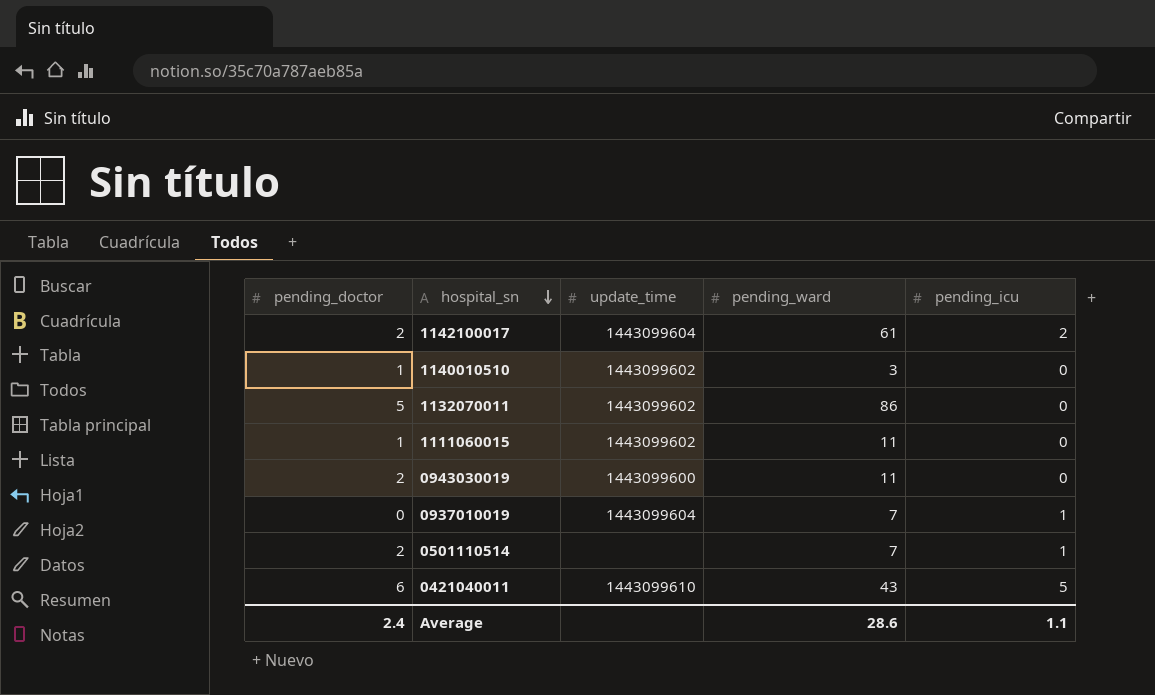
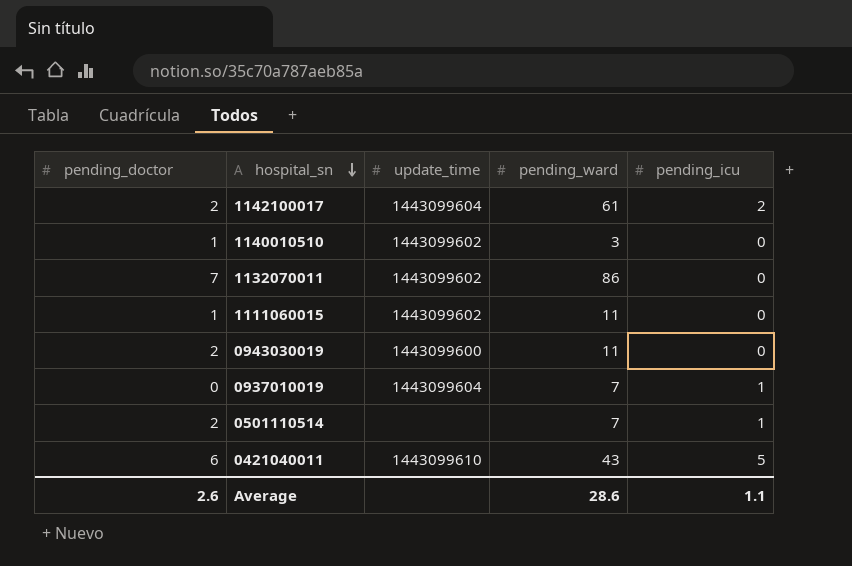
1132070011 | pending_doctor: 5 -> 7
Average | pending_doctor: 2.4 -> 2.6

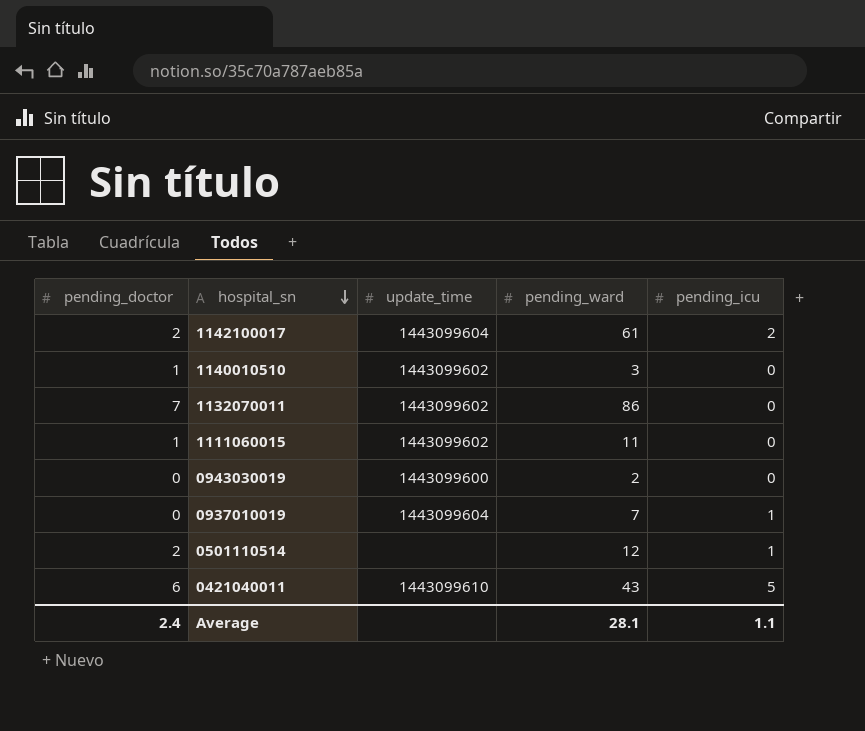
0943030019 | pending_doctor: 2 -> 0
0943030019 | pending_ward: 11 -> 2
0501110514 | pending_ward: 7 -> 12
Average | pending_doctor: 2.6 -> 2.4
Average | pending_ward: 28.6 -> 28.1

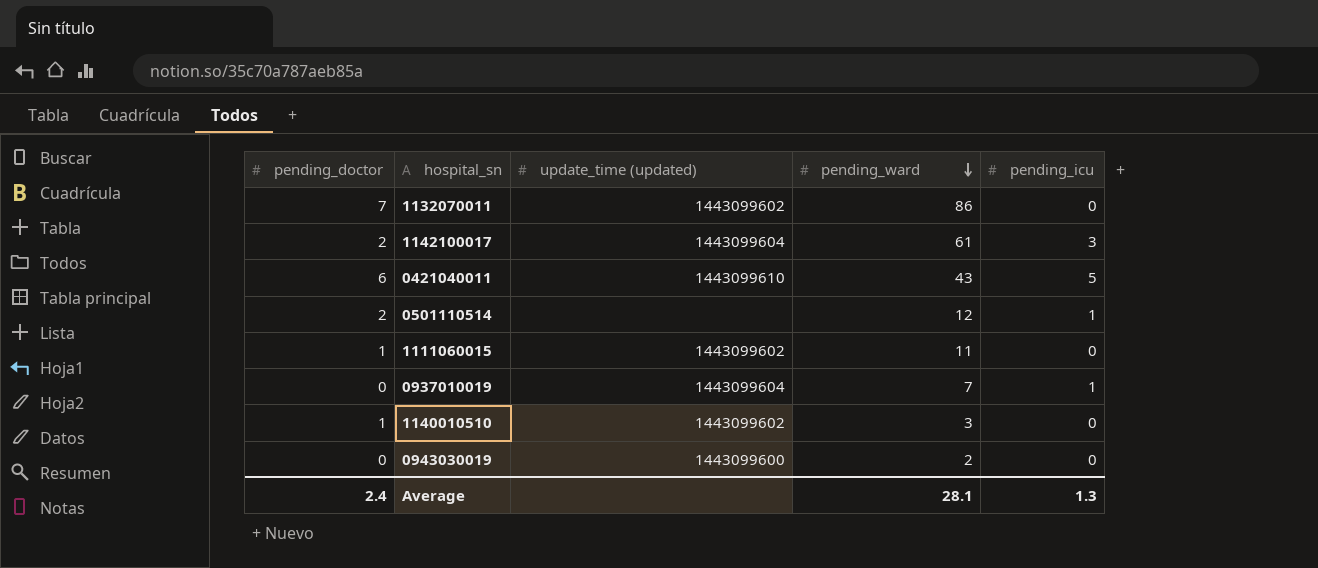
row order: hospital_sn descending -> pending_ward descending
column name: update_time -> update_time (updated)
1142100017 | pending_icu: 2 -> 3
Average | pending_icu: 1.1 -> 1.3

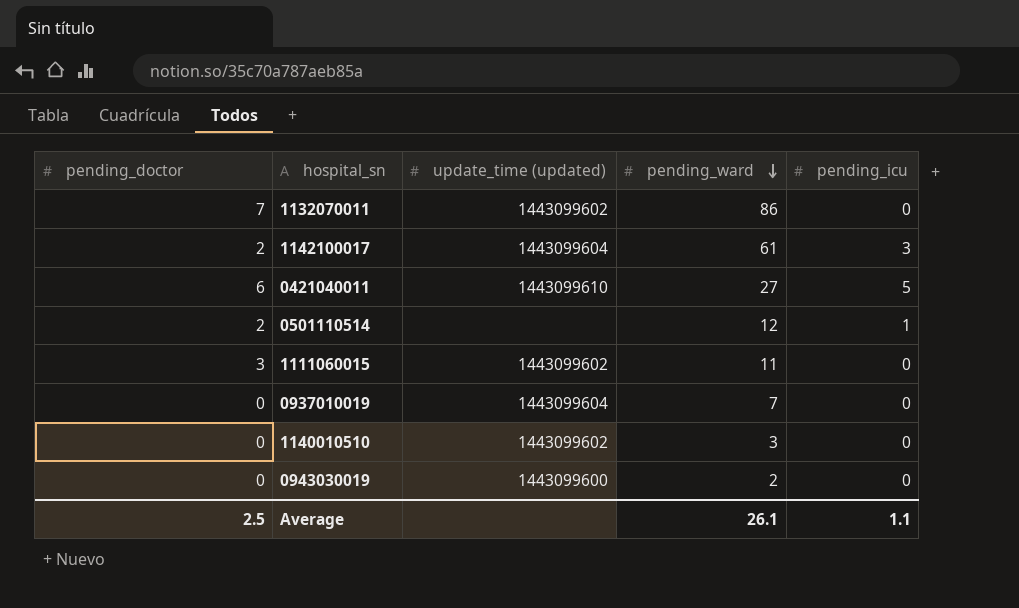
0421040011 | pending_ward: 43 -> 27
1111060015 | pending_doctor: 1 -> 3
0937010019 | pending_icu: 1 -> 0
1140010510 | pending_doctor: 1 -> 0
Average | pending_doctor: 2.4 -> 2.5
Average | pending_ward: 28.1 -> 26.1
Average | pending_icu: 1.3 -> 1.1

